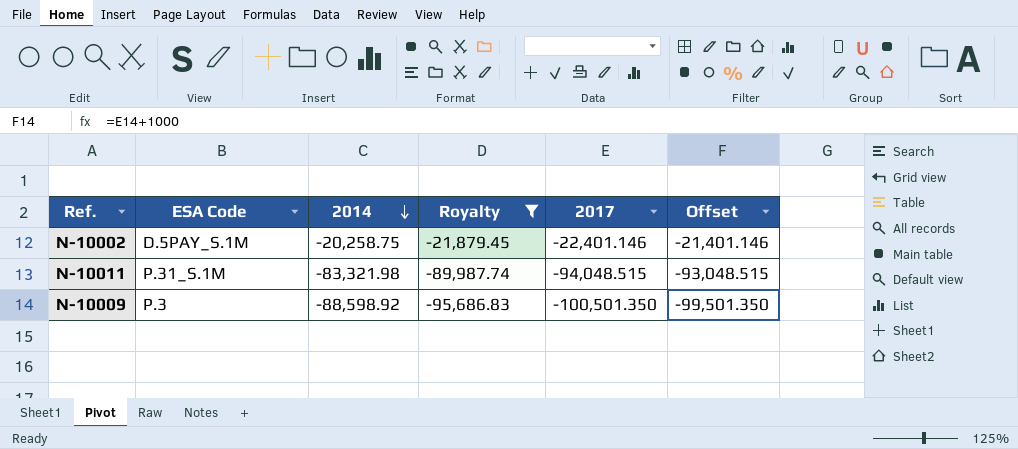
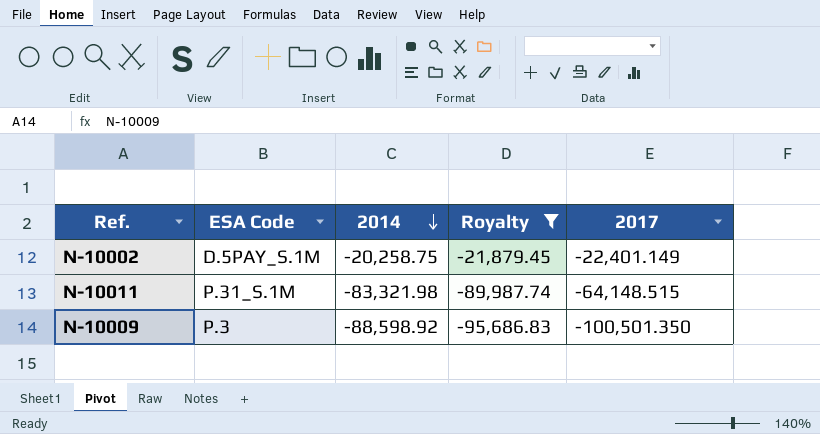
column Offset | formula: [2017] + 1000 -> none
N-10002 | 2017: -22,401.146 -> -22,401.149
N-10011 | 2017: -94,048.515 -> -64,148.515

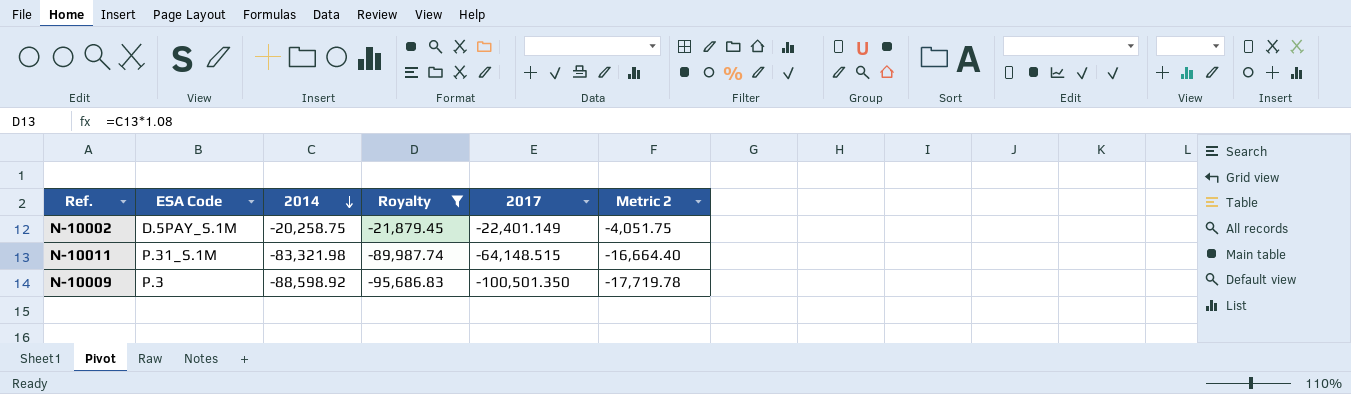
column Metric 2 | formula: none -> [2014] * 0.2

